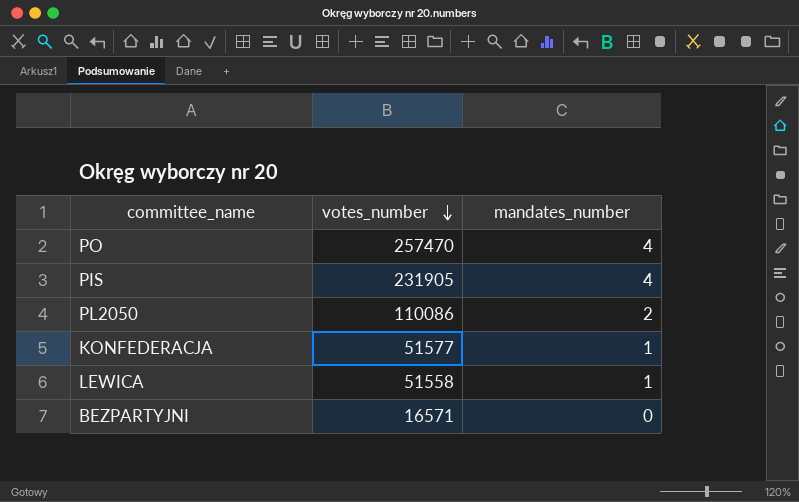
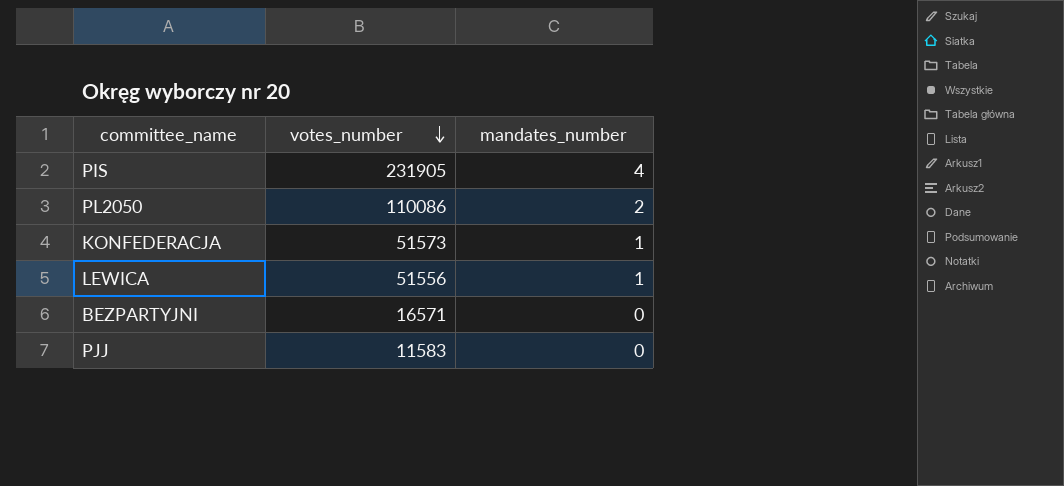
row PO: 257470 | 4 -> none
KONFEDERACJA | votes_number: 51577 -> 51573
LEWICA | votes_number: 51558 -> 51556
row PJJ: none -> 11583 | 0

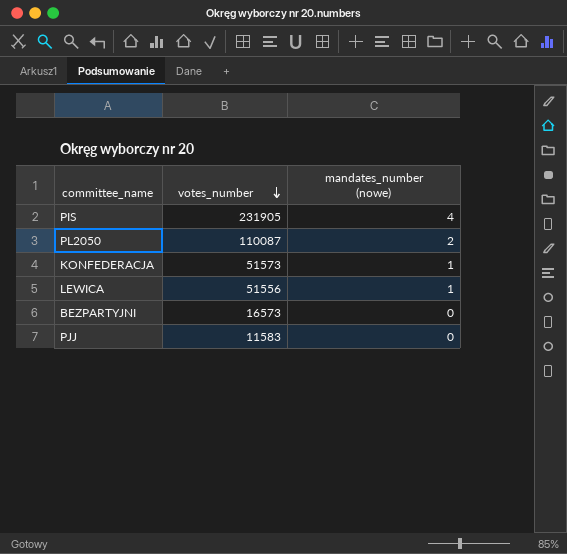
column name: mandates_number -> mandates_number (nowe)
PL2050 | votes_number: 110086 -> 110087
BEZPARTYJNI | votes_number: 16571 -> 16573

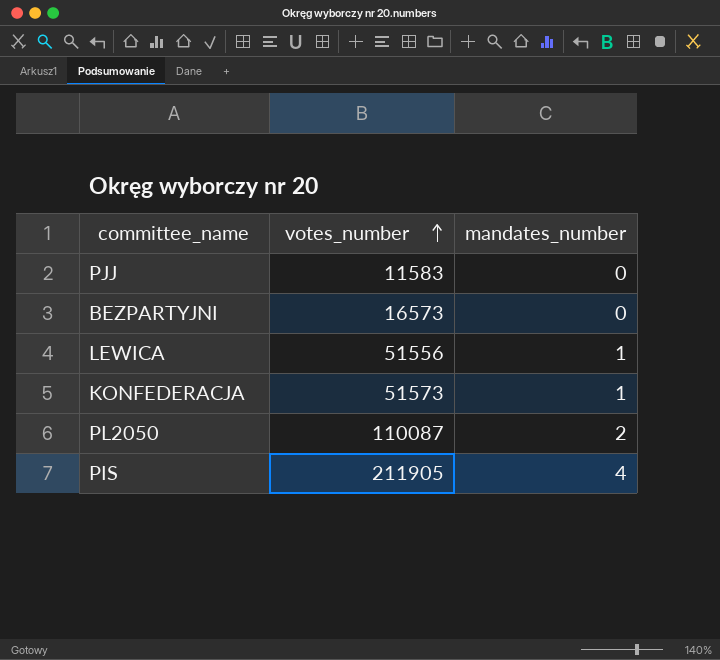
row order: votes_number descending -> votes_number ascending
column name: mandates_number (nowe) -> mandates_number
PIS | votes_number: 231905 -> 211905

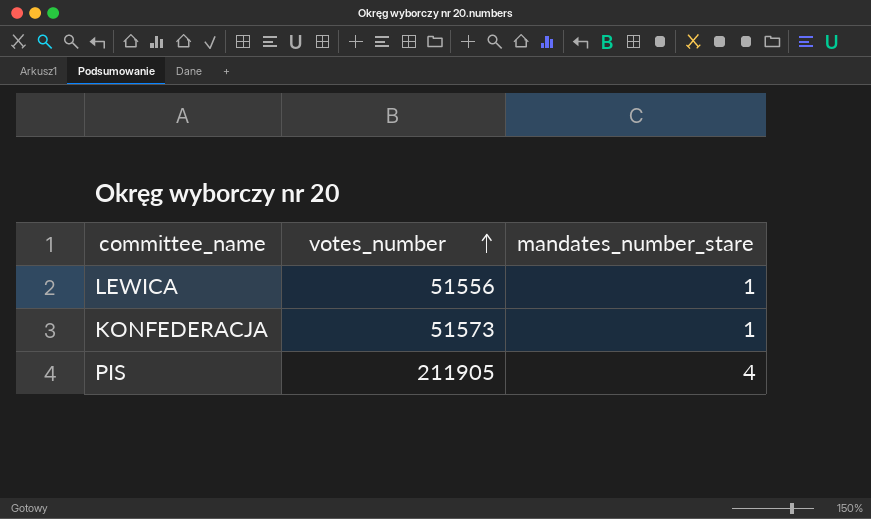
column name: mandates_number -> mandates_number_stare
row PJJ: 11583 | 0 -> none
row BEZPARTYJNI: 16573 | 0 -> none
row PL2050: 110087 | 2 -> none

